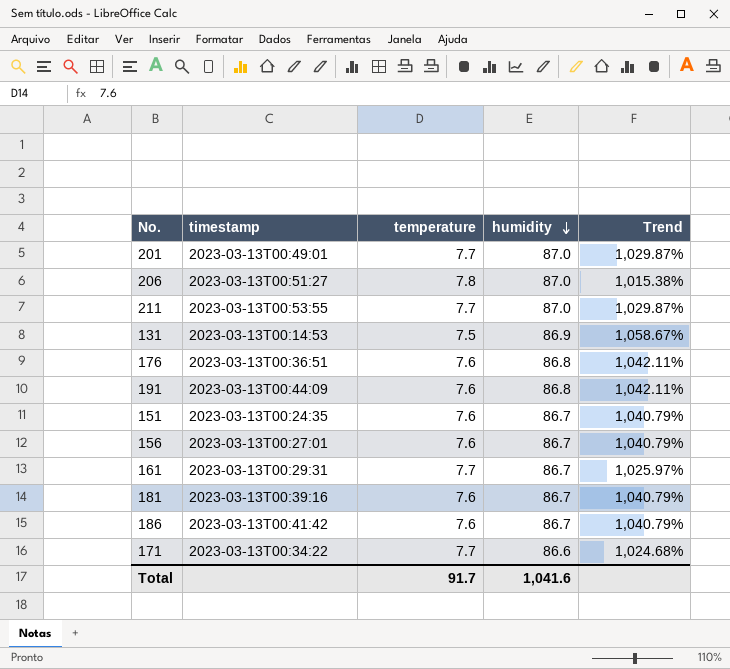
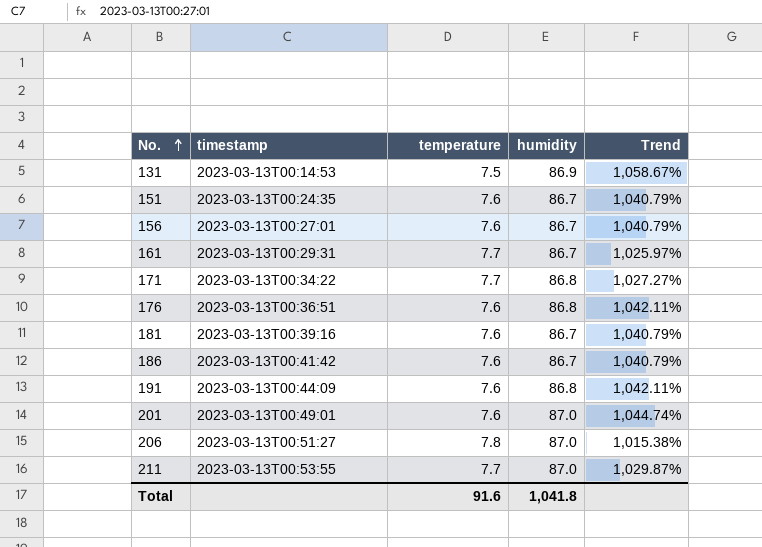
row order: humidity descending -> No. ascending
171 | humidity: 86.6 -> 86.8
171 | Trend: 1,024.68% -> 1,027.27%
201 | temperature: 7.7 -> 7.6
201 | Trend: 1,029.87% -> 1,044.74%
Total | temperature: 91.7 -> 91.6
Total | humidity: 1,041.6 -> 1,041.8

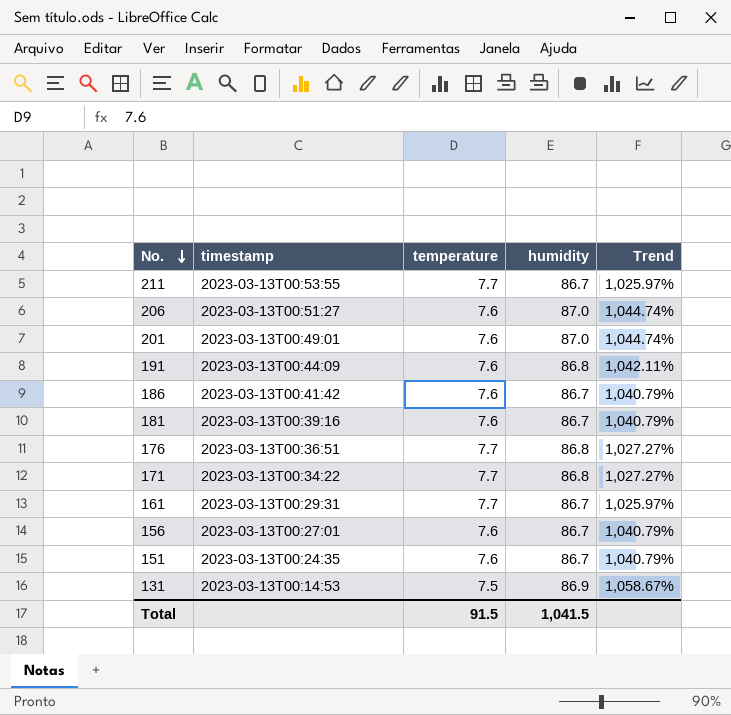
row order: No. ascending -> No. descending
211 | humidity: 87.0 -> 86.7
211 | Trend: 1,029.87% -> 1,025.97%
206 | temperature: 7.8 -> 7.6
206 | Trend: 1,015.38% -> 1,044.74%
176 | temperature: 7.6 -> 7.7
176 | Trend: 1,042.11% -> 1,027.27%
Total | temperature: 91.6 -> 91.5
Total | humidity: 1,041.8 -> 1,041.5

